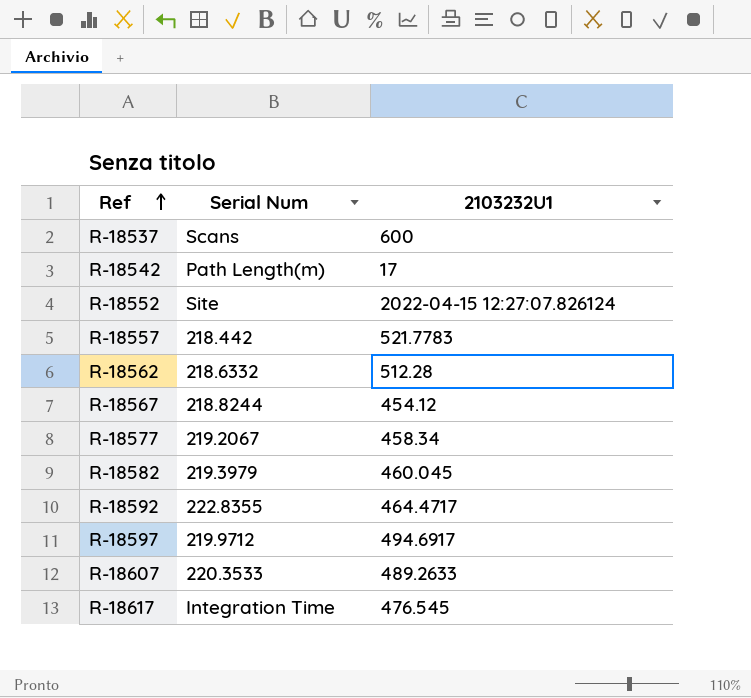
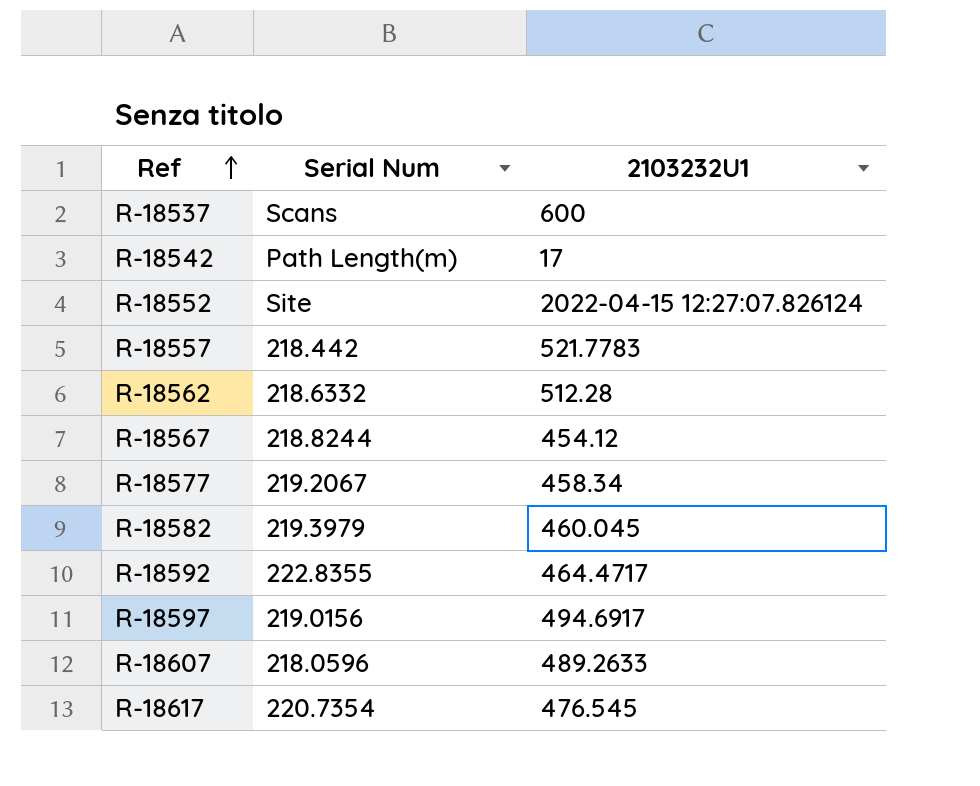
R-18597 | Serial Num: 219.9712 -> 219.0156
R-18607 | Serial Num: 220.3533 -> 218.0596
R-18617 | Serial Num: Integration Time -> 220.7354

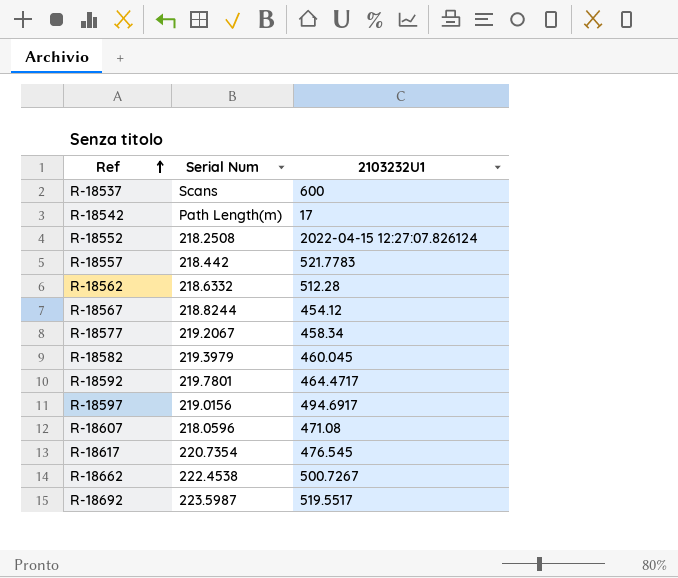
R-18552 | Serial Num: Site -> 218.2508
R-18592 | Serial Num: 222.8355 -> 219.7801
R-18607 | 2103232U1: 489.2633 -> 471.08
row R-18662: none -> 222.4538 | 500.7267
row R-18692: none -> 223.5987 | 519.5517

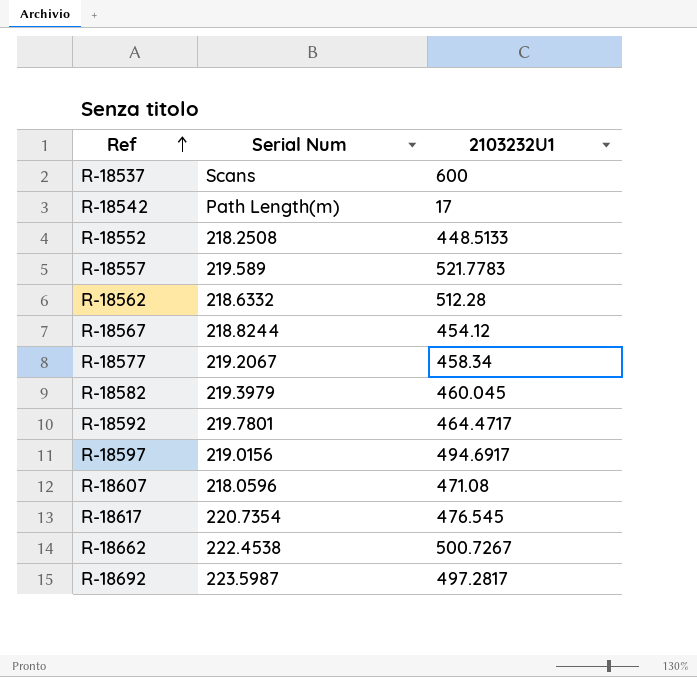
R-18552 | 2103232U1: 2022-04-15 12:27:07.826124 -> 448.5133
R-18557 | Serial Num: 218.442 -> 219.589
R-18692 | 2103232U1: 519.5517 -> 497.2817

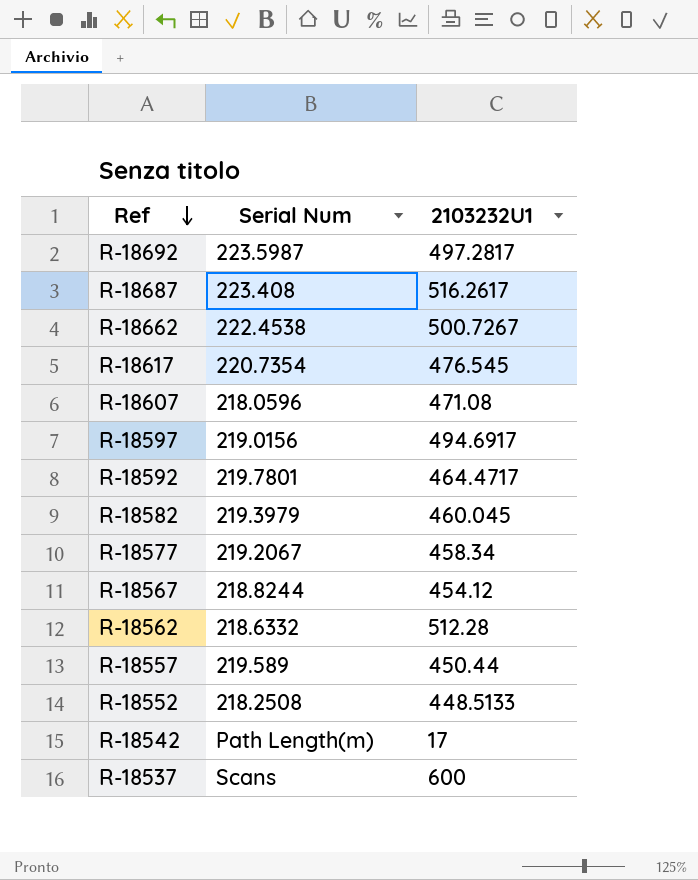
row order: Ref ascending -> Ref descending
row R-18687: none -> 223.408 | 516.2617
R-18557 | 2103232U1: 521.7783 -> 450.44

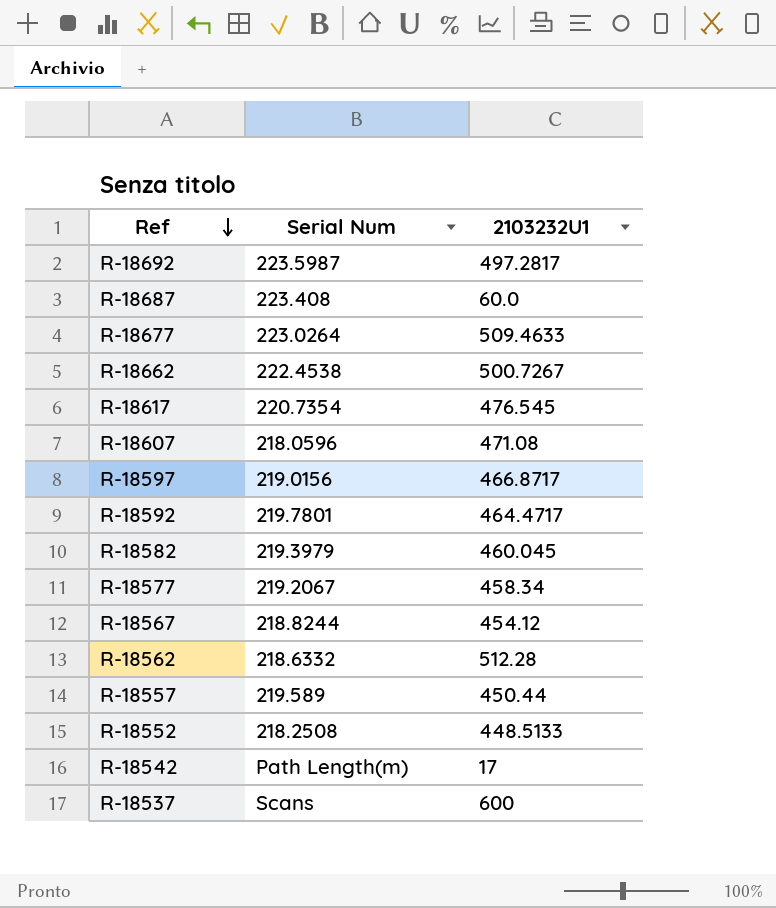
R-18687 | 2103232U1: 516.2617 -> 60.0
row R-18677: none -> 223.0264 | 509.4633
R-18597 | 2103232U1: 494.6917 -> 466.8717

